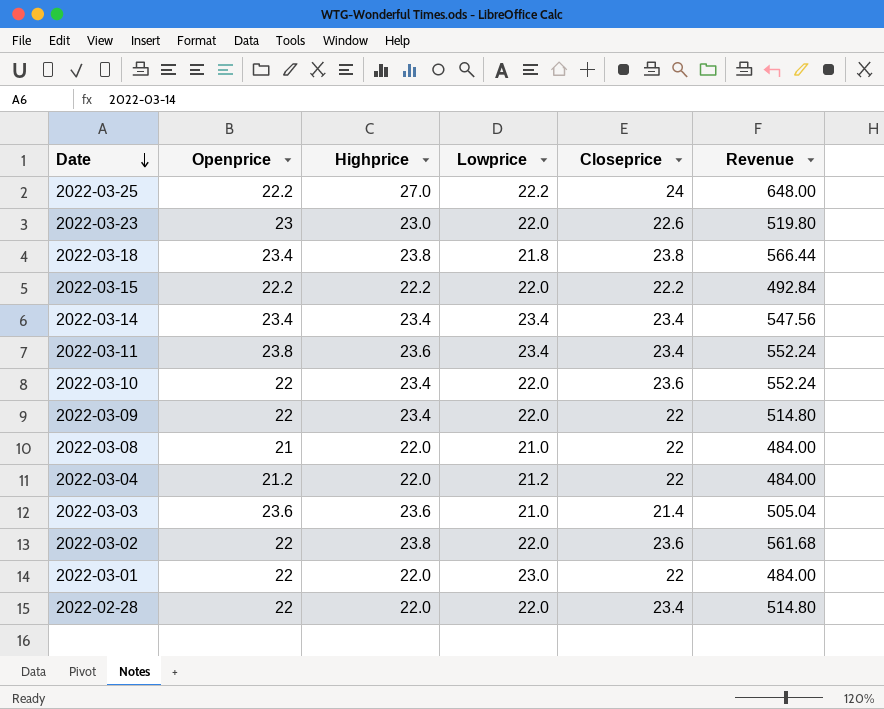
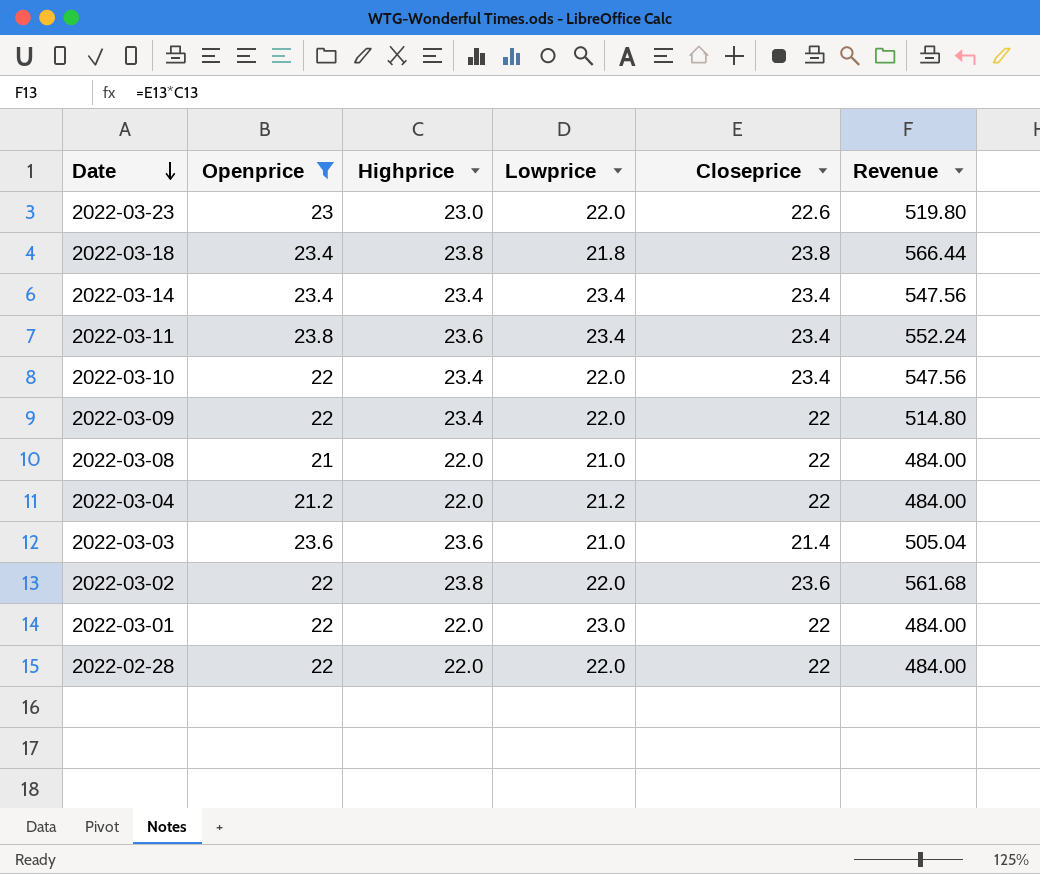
filter: none -> Openprice != 22.2
2022-03-10 | Closeprice: 23.6 -> 23.4
2022-03-10 | Revenue: 552.24 -> 547.56
2022-02-28 | Closeprice: 23.4 -> 22
2022-02-28 | Revenue: 514.80 -> 484.00

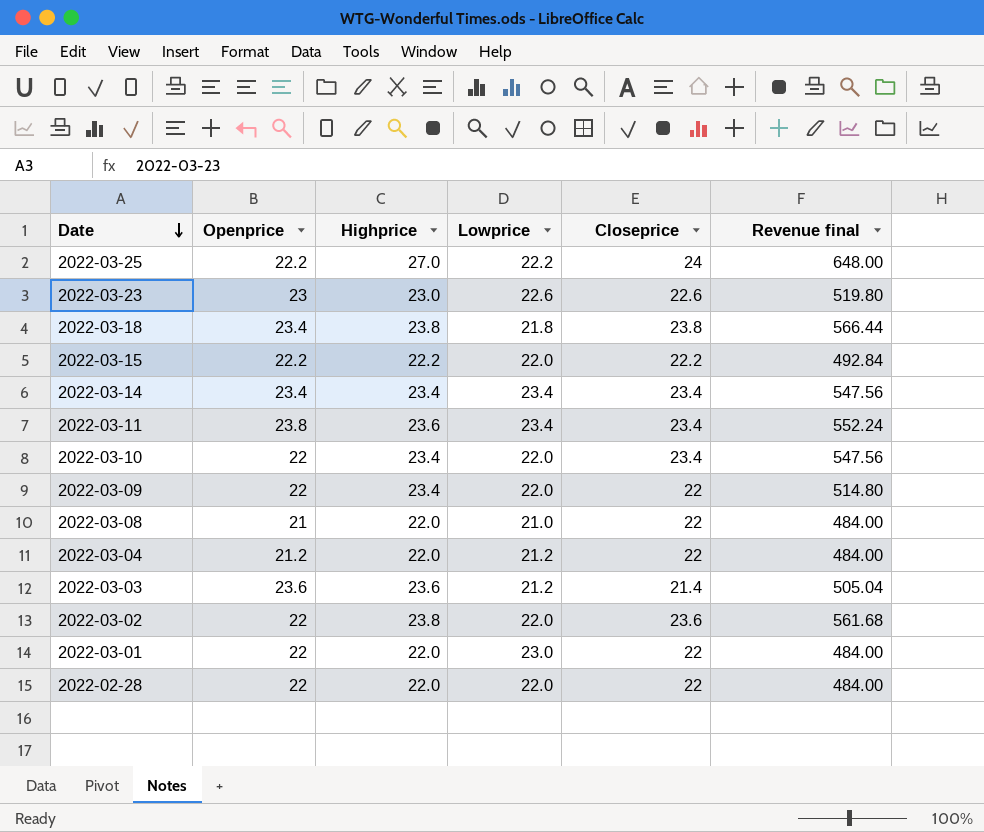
filter: Openprice != 22.2 -> none
column name: Revenue -> Revenue final
2022-03-23 | Lowprice: 22.0 -> 22.6
2022-03-03 | Lowprice: 21.0 -> 21.2

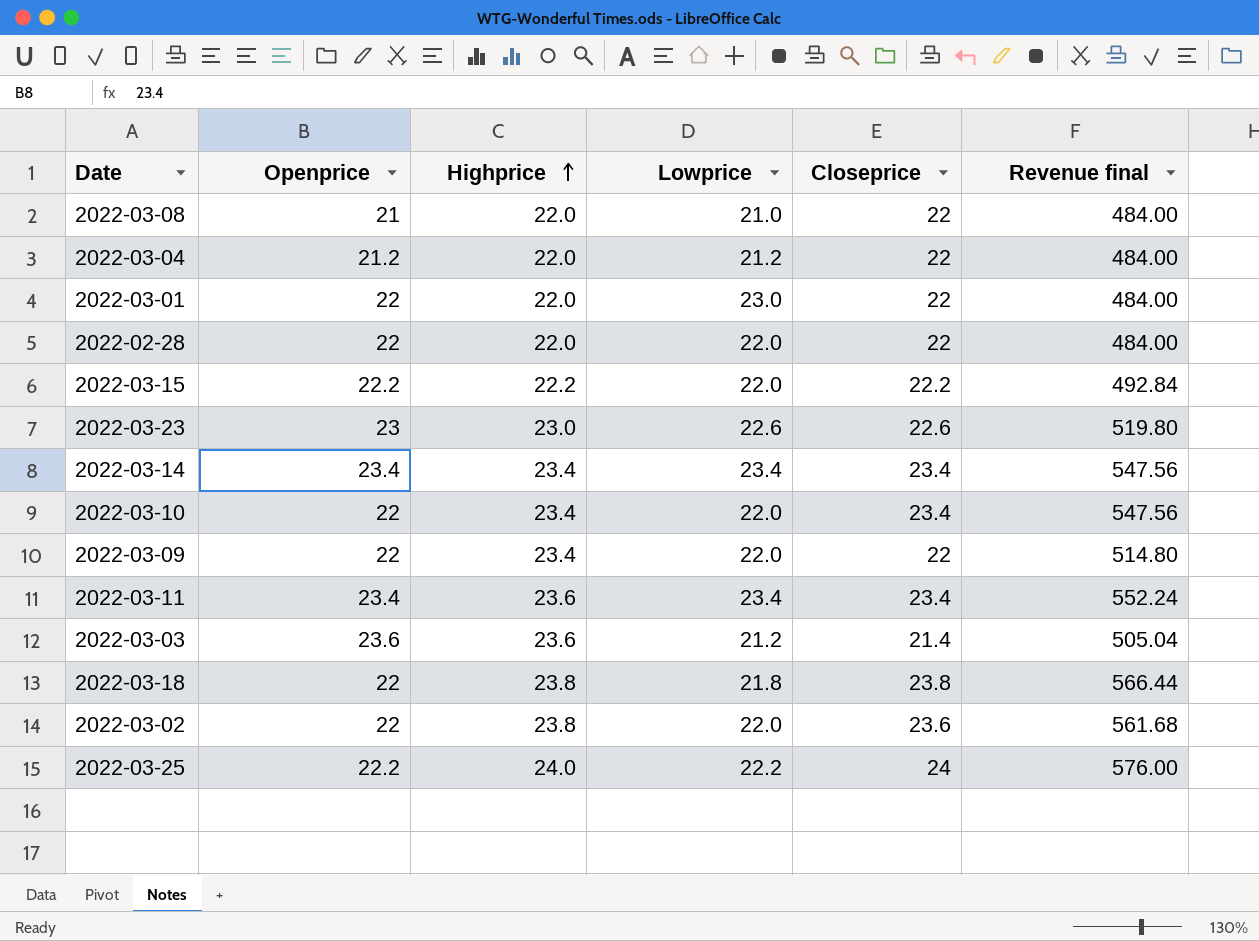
row order: Date descending -> Highprice ascending
2022-03-11 | Openprice: 23.8 -> 23.4
2022-03-18 | Openprice: 23.4 -> 22
2022-03-25 | Highprice: 27.0 -> 24.0
2022-03-25 | Revenue final: 648.00 -> 576.00

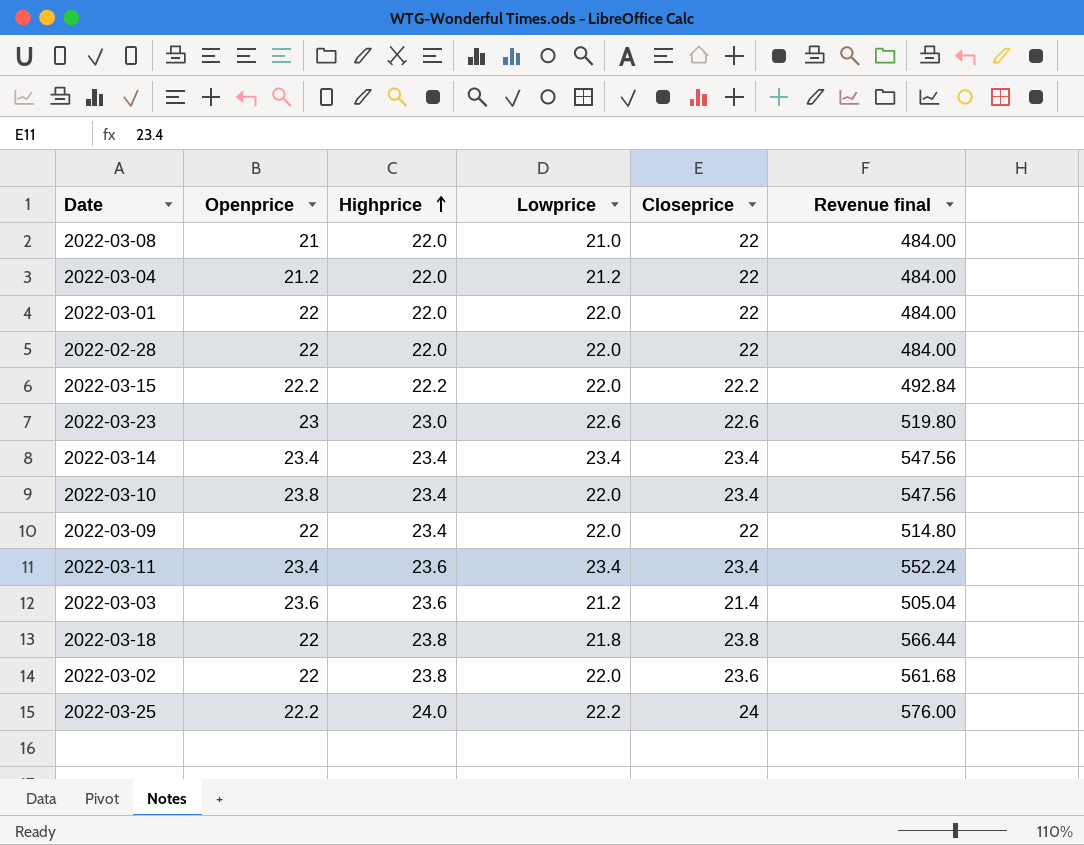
2022-03-01 | Lowprice: 23.0 -> 22.0
2022-03-10 | Openprice: 22 -> 23.8

